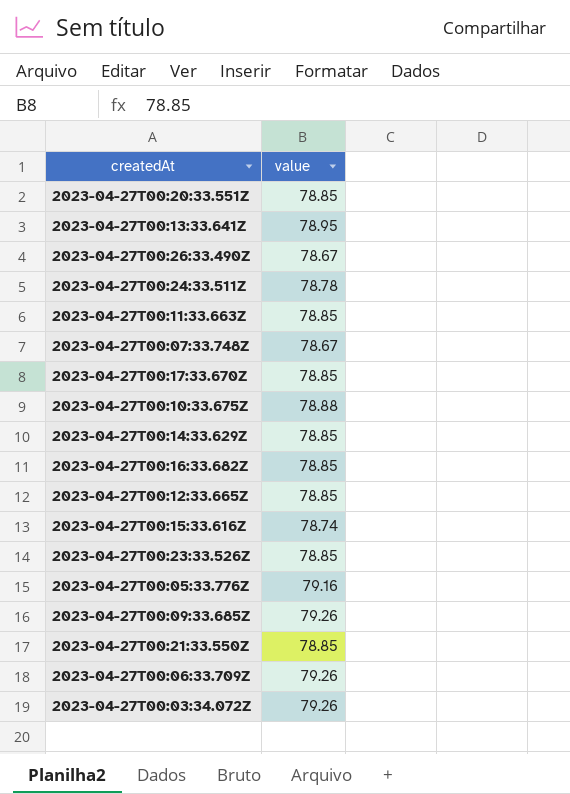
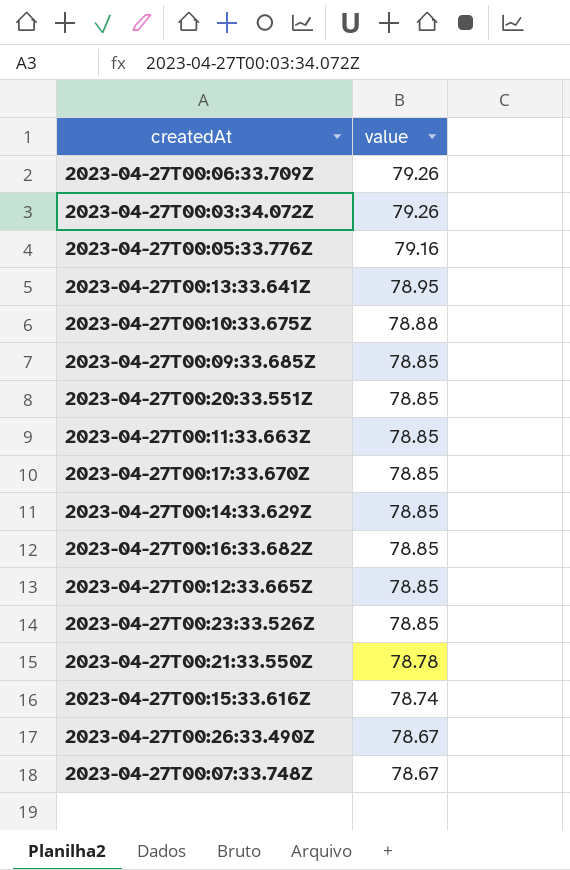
row order: none -> value descending
row 2023-04-27T00:24:33.511Z: 78.78 -> none
2023-04-27T00:09:33.685Z | value: 79.26 -> 78.85
2023-04-27T00:21:33.550Z | value: 78.85 -> 78.78

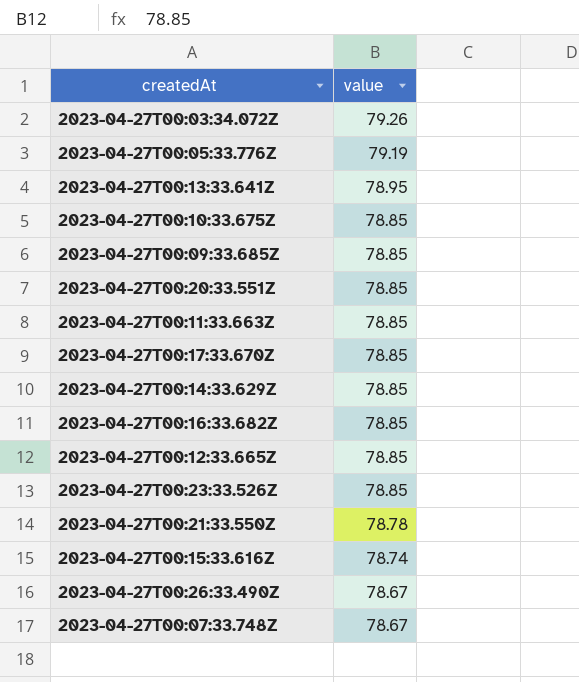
row 2023-04-27T00:06:33.709Z: 79.26 -> none
2023-04-27T00:05:33.776Z | value: 79.16 -> 79.19
2023-04-27T00:10:33.675Z | value: 78.88 -> 78.85

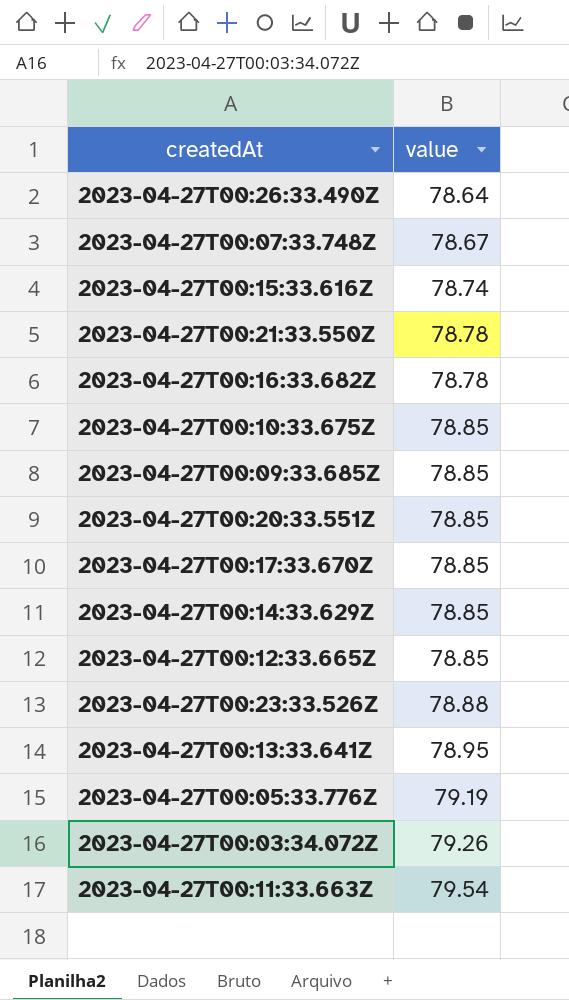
row order: value descending -> value ascending
2023-04-27T00:26:33.490Z | value: 78.67 -> 78.64
2023-04-27T00:16:33.682Z | value: 78.85 -> 78.78
2023-04-27T00:23:33.526Z | value: 78.85 -> 78.88
2023-04-27T00:11:33.663Z | value: 78.85 -> 79.54

